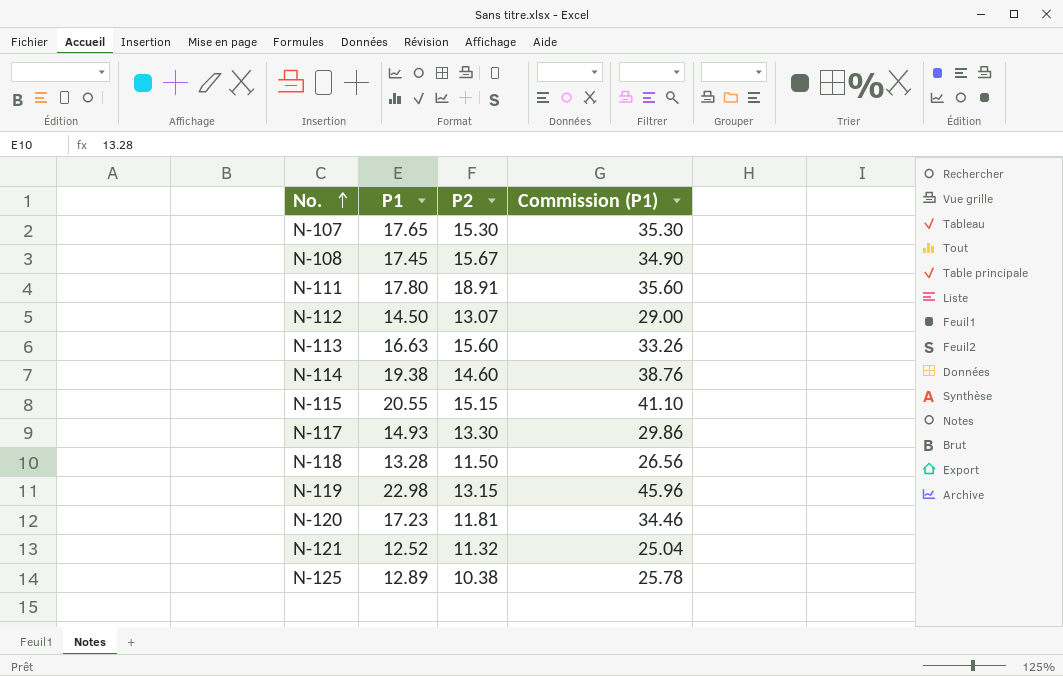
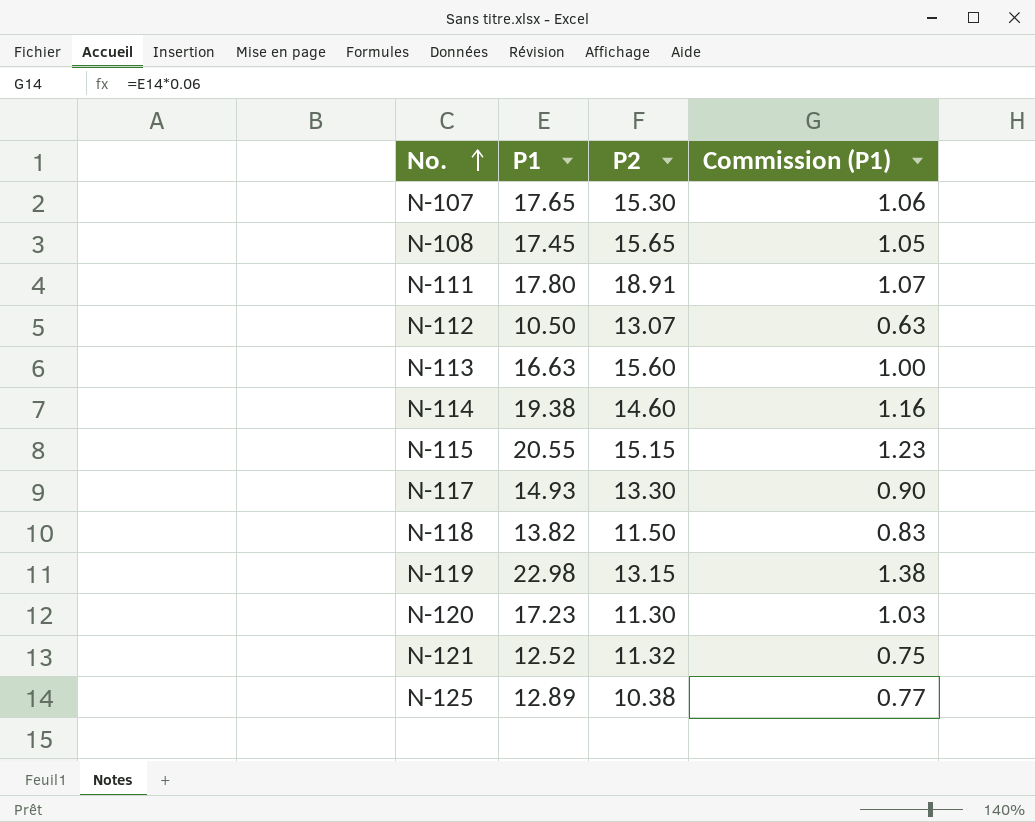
column Commission (P1) | formula: [P1] * 2 -> [P1] * 0.06
N-108 | P2: 15.67 -> 15.65
N-112 | P1: 14.50 -> 10.50
N-118 | P1: 13.28 -> 13.82
N-120 | P2: 11.81 -> 11.30

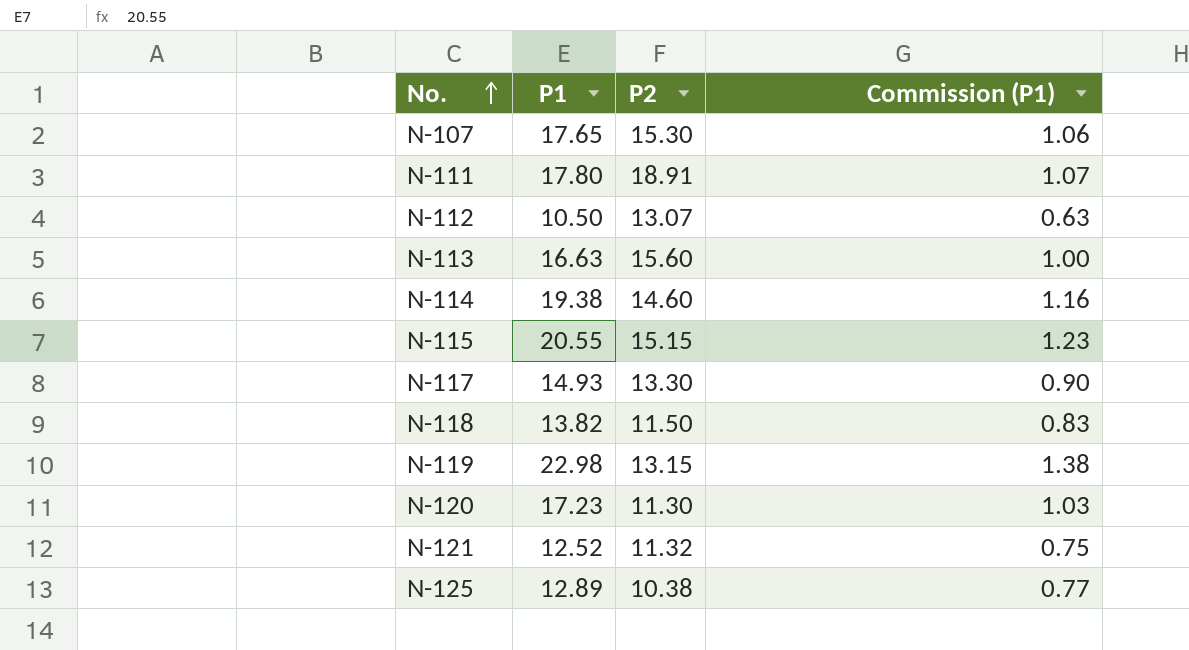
row N-108: 17.45 | 15.65 | 1.05 -> none

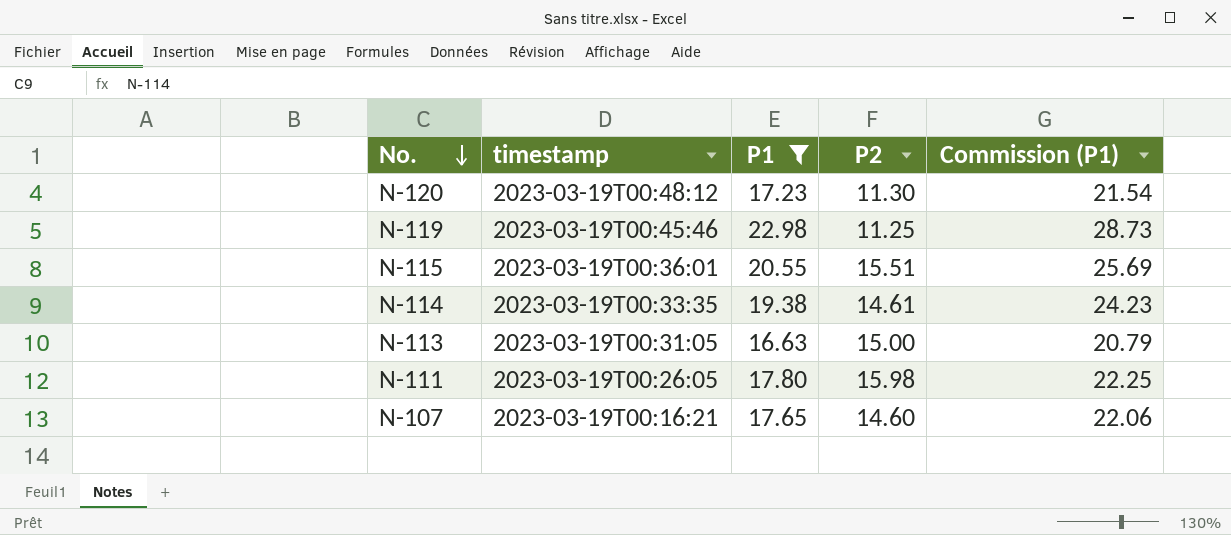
filter: none -> P1 >= 16.63
row order: No. ascending -> No. descending
column timestamp | position: none -> 2
column Commission (P1) | formula: [P1] * 0.06 -> [P1] * 1.25
N-119 | P2: 13.15 -> 11.25
N-115 | P2: 15.15 -> 15.51
N-114 | P2: 14.60 -> 14.61
N-113 | P2: 15.60 -> 15.00
N-111 | P2: 18.91 -> 15.98
N-107 | P2: 15.30 -> 14.60

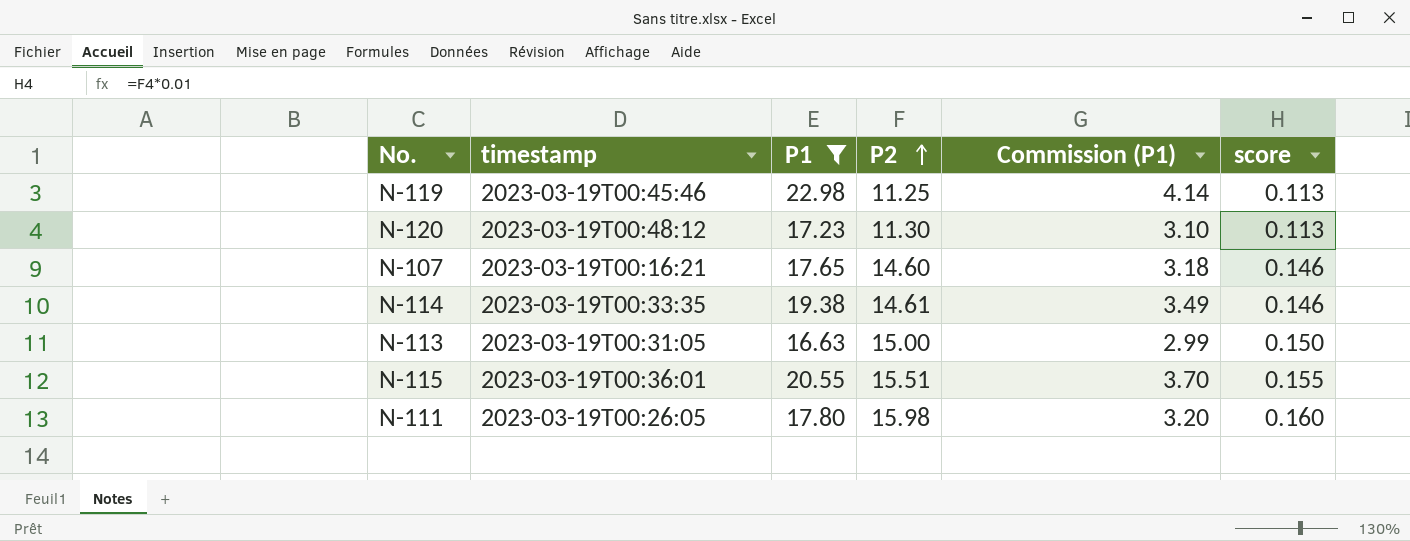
row order: No. descending -> P2 ascending
column Commission (P1) | formula: [P1] * 1.25 -> [P1] * 0.18
column score | formula: none -> [P2] * 0.01

